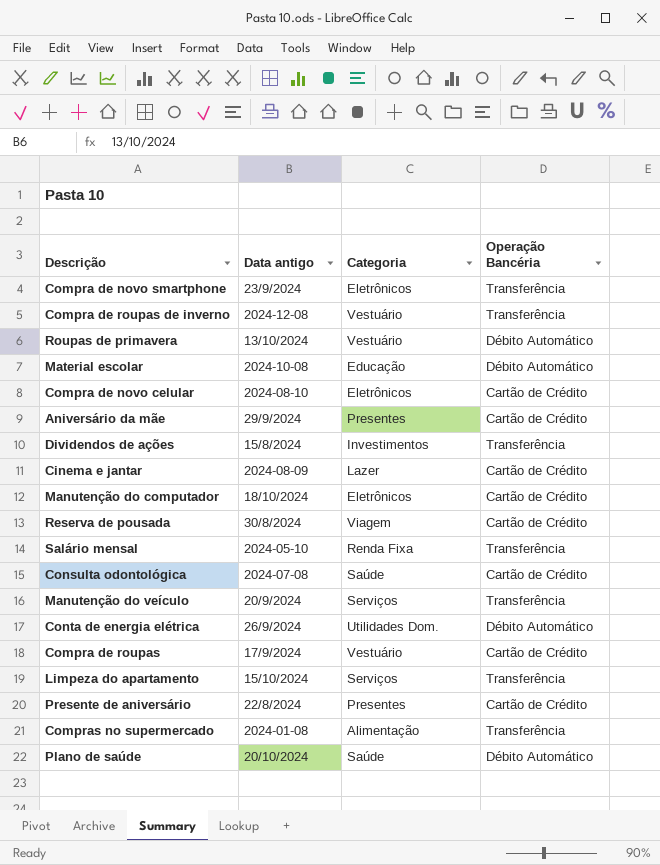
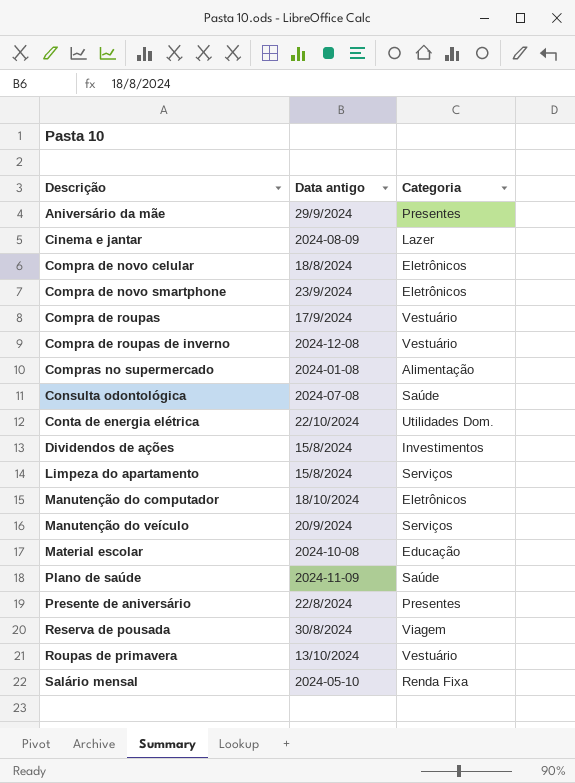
row order: none -> Descrição ascending
column Operação Bancéria | position: 4 -> none
Compra de novo celular | Data antigo: 2024-08-10 -> 18/8/2024
Conta de energia elétrica | Data antigo: 26/9/2024 -> 22/10/2024
Limpeza do apartamento | Data antigo: 15/10/2024 -> 15/8/2024
Plano de saúde | Data antigo: 20/10/2024 -> 2024-11-09

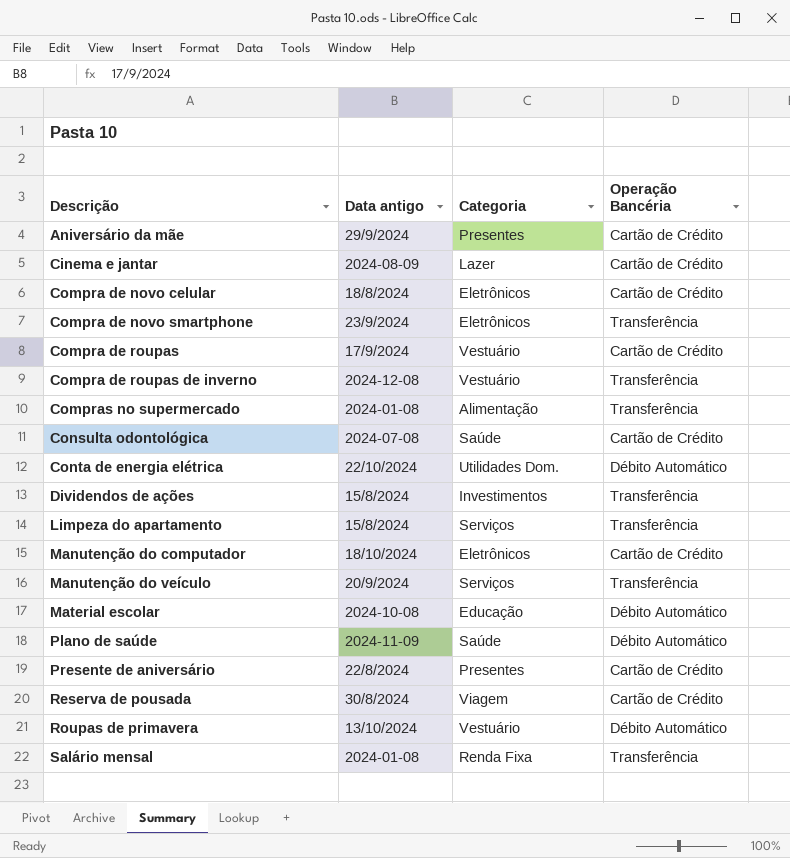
column Operação Bancéria | position: none -> 4
Salário mensal | Data antigo: 2024-05-10 -> 2024-01-08

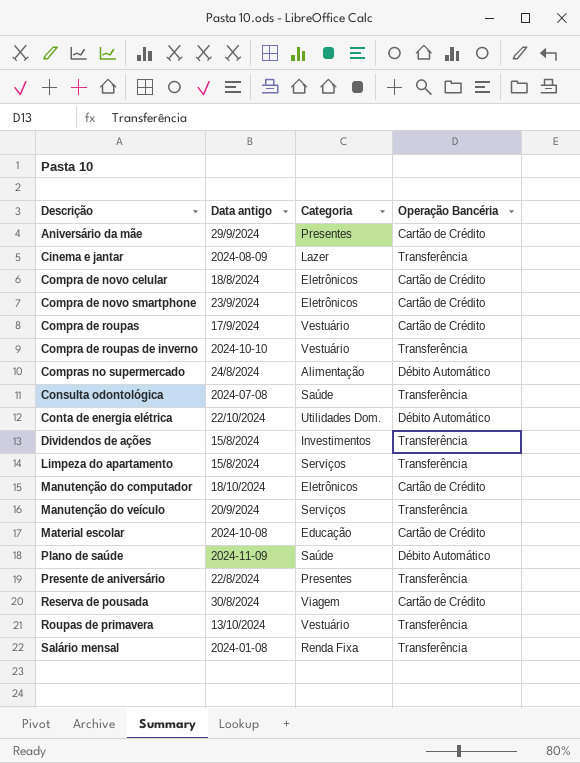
Cinema e jantar | Operação Bancéria: Cartão de Crédito -> Transferência
Compra de novo smartphone | Operação Bancéria: Transferência -> Cartão de Crédito
Compra de roupas de inverno | Data antigo: 2024-12-08 -> 2024-10-10
Compras no supermercado | Data antigo: 2024-01-08 -> 24/8/2024
Compras no supermercado | Operação Bancéria: Transferência -> Débito Automático
Consulta odontológica | Operação Bancéria: Cartão de Crédito -> Transferência
Material escolar | Operação Bancéria: Débito Automático -> Cartão de Crédito
Presente de aniversário | Operação Bancéria: Cartão de Crédito -> Transferência
Roupas de primavera | Operação Bancéria: Débito Automático -> Transferência

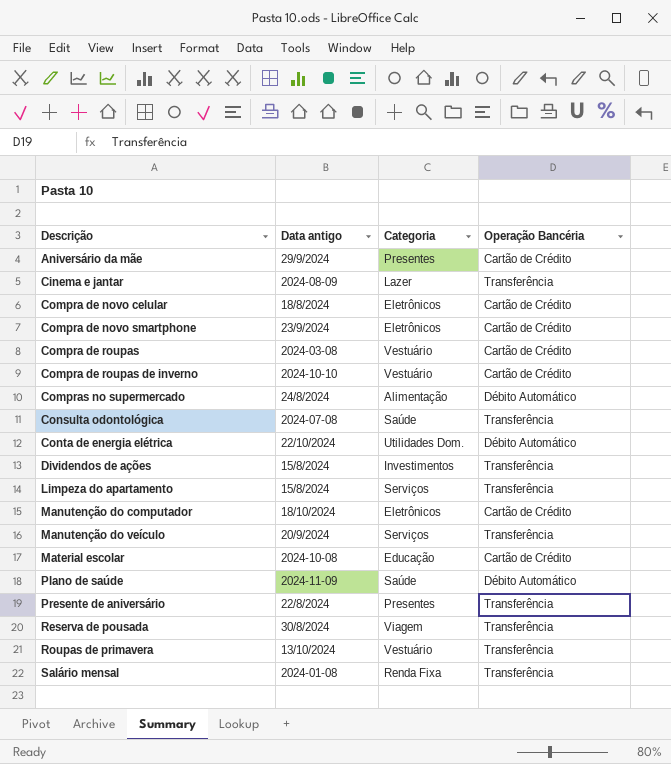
Compra de roupas | Data antigo: 17/9/2024 -> 2024-03-08
Compra de roupas de inverno | Operação Bancéria: Transferência -> Cartão de Crédito
Reserva de pousada | Operação Bancéria: Cartão de Crédito -> Transferência

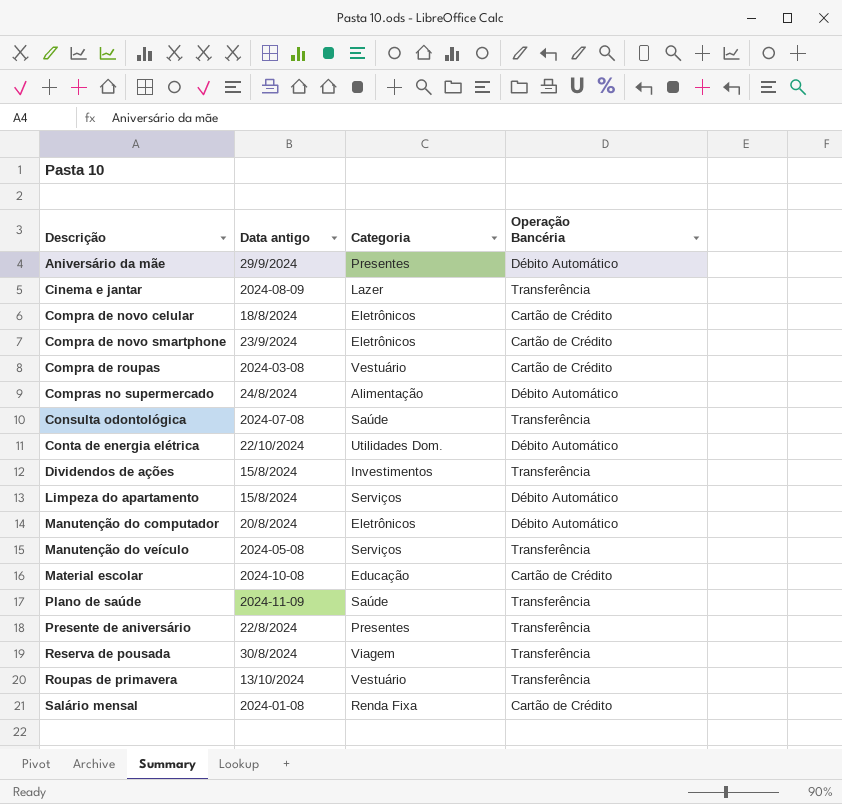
row Compra de roupas de inverno: 2024-10-10 | Vestuário | Cartão de Crédito -> none
Aniversário da mãe | Operação Bancéria: Cartão de Crédito -> Débito Automático
Limpeza do apartamento | Operação Bancéria: Transferência -> Débito Automático
Manutenção do computador | Data antigo: 18/10/2024 -> 20/8/2024
Manutenção do computador | Operação Bancéria: Cartão de Crédito -> Débito Automático
Manutenção do veículo | Data antigo: 20/9/2024 -> 2024-05-08
Plano de saúde | Operação Bancéria: Débito Automático -> Transferência
Salário mensal | Operação Bancéria: Transferência -> Cartão de Crédito

